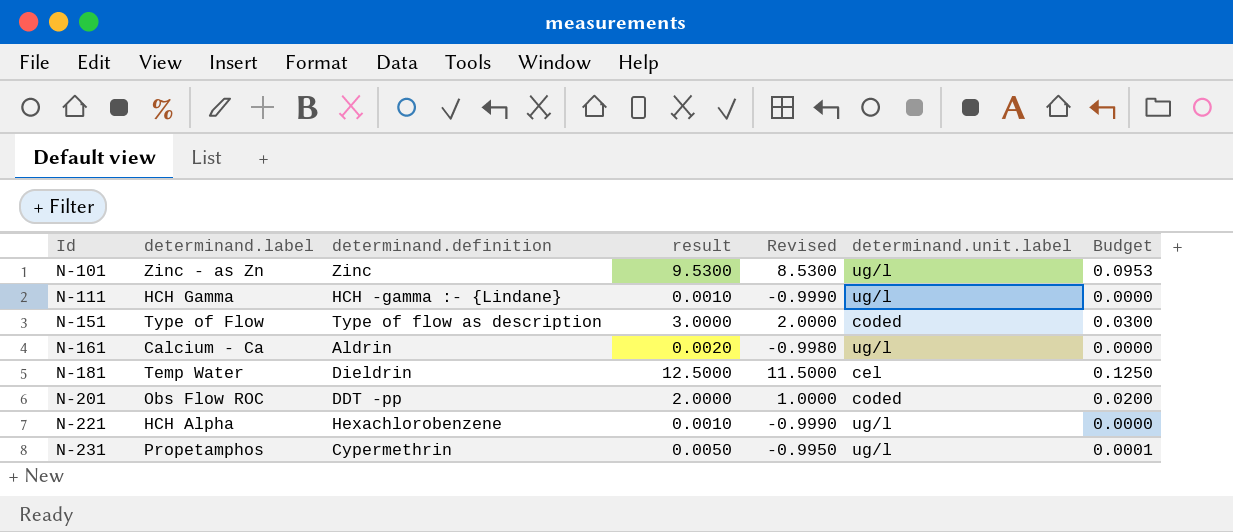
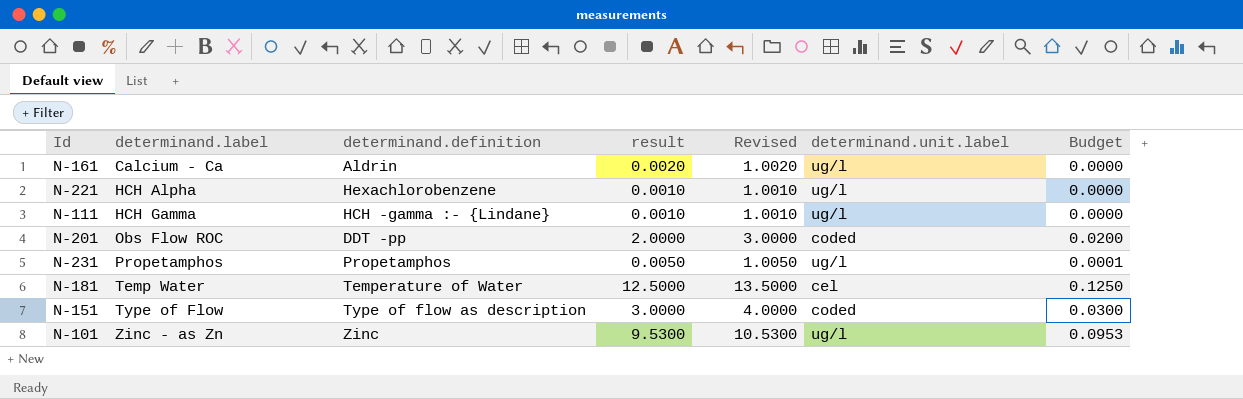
row order: Id ascending -> determinand.label ascending
column Revised | formula: [result] - 1 -> [result] + 1
N-231 | determinand.definition: Cypermethrin -> Propetamphos
N-181 | determinand.definition: Dieldrin -> Temperature of Water

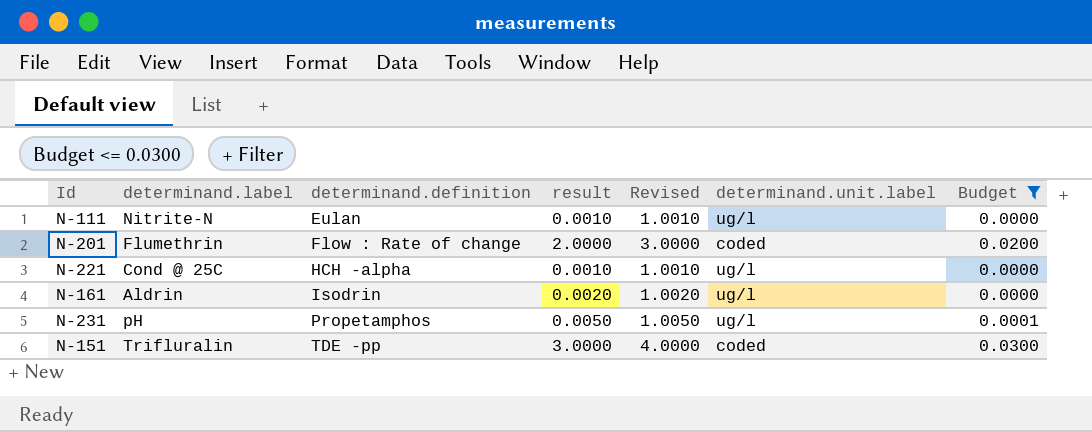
filter: none -> Budget <= 0.0300
row order: determinand.label ascending -> determinand.definition ascending
N-111 | determinand.label: HCH Gamma -> Nitrite-N
N-111 | determinand.definition: HCH -gamma :- {Lindane} -> Eulan
N-201 | determinand.label: Obs Flow ROC -> Flumethrin
N-201 | determinand.definition: DDT -pp -> Flow : Rate of change
N-221 | determinand.label: HCH Alpha -> Cond @ 25C
N-221 | determinand.definition: Hexachlorobenzene -> HCH -alpha
N-161 | determinand.label: Calcium - Ca -> Aldrin
N-161 | determinand.definition: Aldrin -> Isodrin
N-231 | determinand.label: Propetamphos -> pH
N-151 | determinand.label: Type of Flow -> Trifluralin
N-151 | determinand.definition: Type of flow as description -> TDE -pp

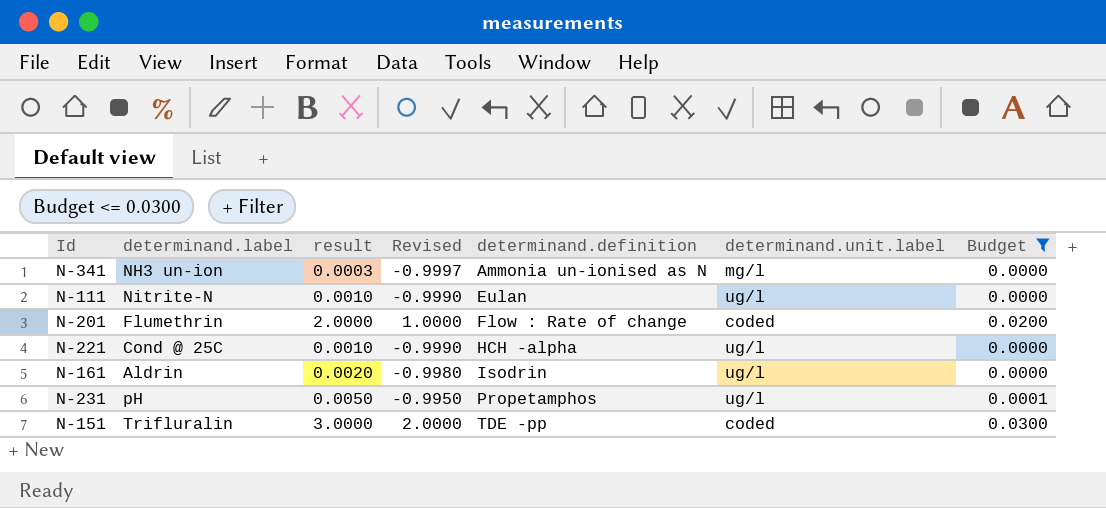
column Revised | formula: [result] + 1 -> [result] - 1
column determinand.definition | position: 3 -> 5
row N-341: none -> NH3 un-ion | 0.0003 | -0.9997 | Ammonia un-ionised as N | mg/l | 0.0000

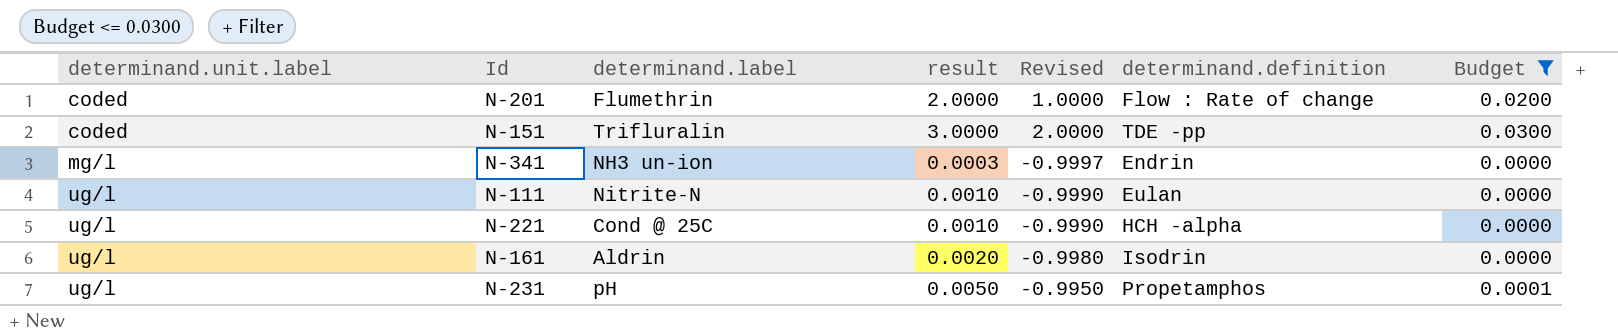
row order: determinand.definition ascending -> determinand.unit.label ascending
column determinand.unit.label | position: 6 -> 1
N-341 | determinand.definition: Ammonia un-ionised as N -> Endrin

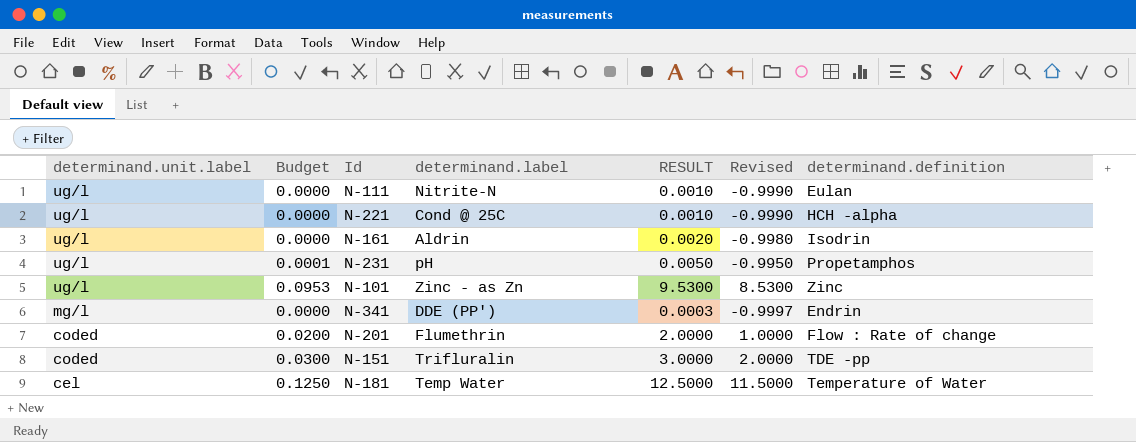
filter: Budget <= 0.0300 -> none
row order: determinand.unit.label ascending -> determinand.unit.label descending
column Budget | position: 7 -> 2
column name: result -> RESULT
N-341 | determinand.label: NH3 un-ion -> DDE (PP')

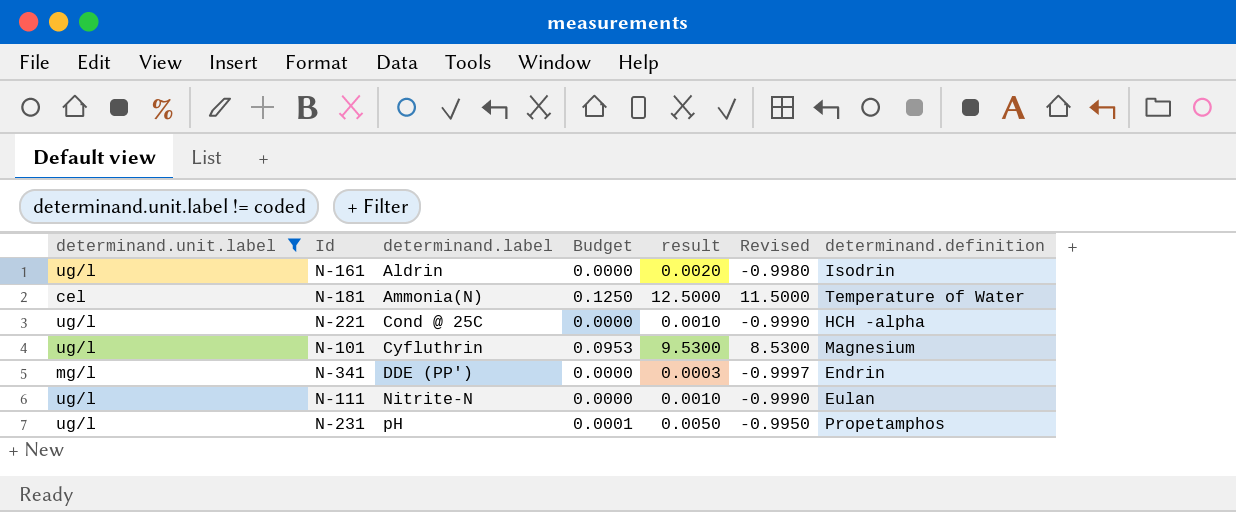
filter: none -> determinand.unit.label != coded
row order: determinand.unit.label descending -> determinand.label ascending
column Budget | position: 2 -> 4
column name: RESULT -> result
N-181 | determinand.label: Temp Water -> Ammonia(N)
N-101 | determinand.label: Zinc - as Zn -> Cyfluthrin
N-101 | determinand.definition: Zinc -> Magnesium

